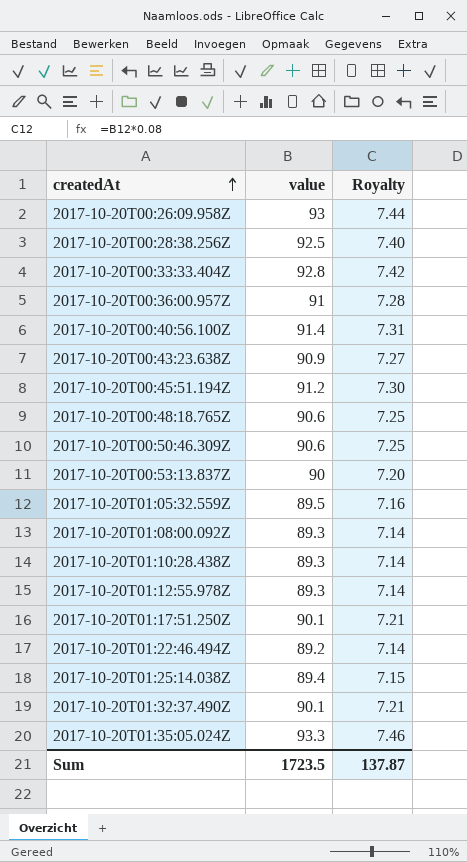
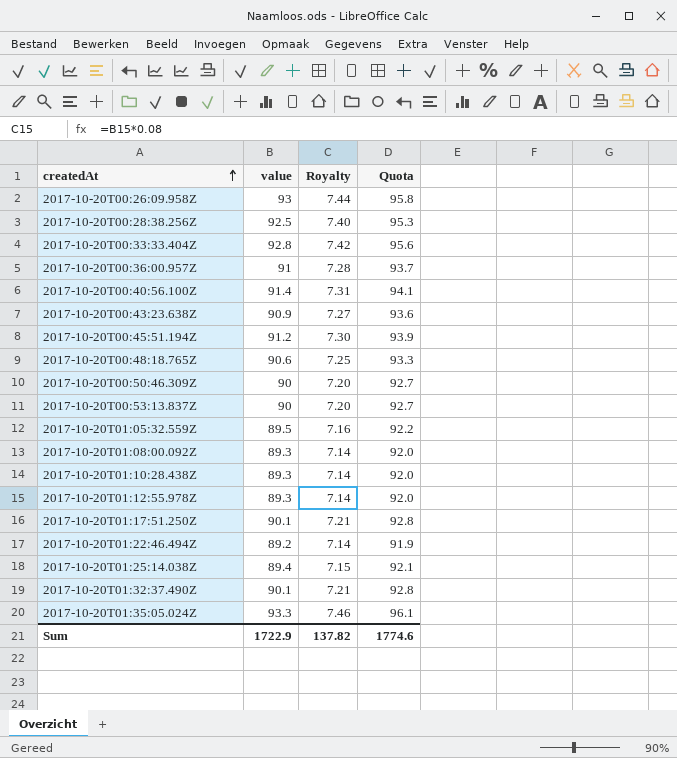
column Quota | formula: none -> [value] * 1.03
2017-10-20T00:50:46.309Z | value: 90.6 -> 90
2017-10-20T00:50:46.309Z | Royalty: 7.25 -> 7.20
Sum | value: 1723.5 -> 1722.9
Sum | Royalty: 137.87 -> 137.82

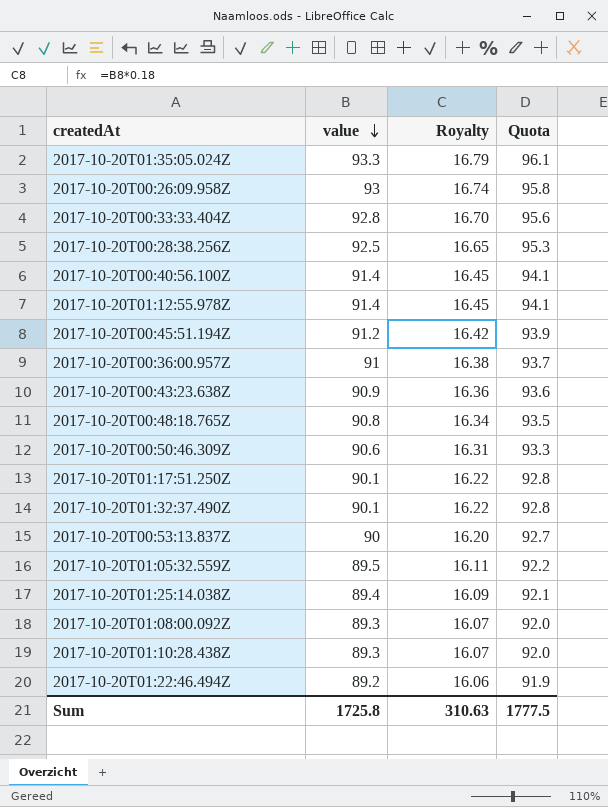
row order: createdAt ascending -> value descending
column Royalty | formula: [value] * 0.08 -> [value] * 0.18
2017-10-20T01:12:55.978Z | value: 89.3 -> 91.4
2017-10-20T01:12:55.978Z | Quota: 92.0 -> 94.1
2017-10-20T00:48:18.765Z | value: 90.6 -> 90.8
2017-10-20T00:48:18.765Z | Quota: 93.3 -> 93.5
2017-10-20T00:50:46.309Z | value: 90 -> 90.6
2017-10-20T00:50:46.309Z | Quota: 92.7 -> 93.3
Sum | value: 1722.9 -> 1725.8
Sum | Royalty: 137.82 -> 310.63
Sum | Quota: 1774.6 -> 1777.5

